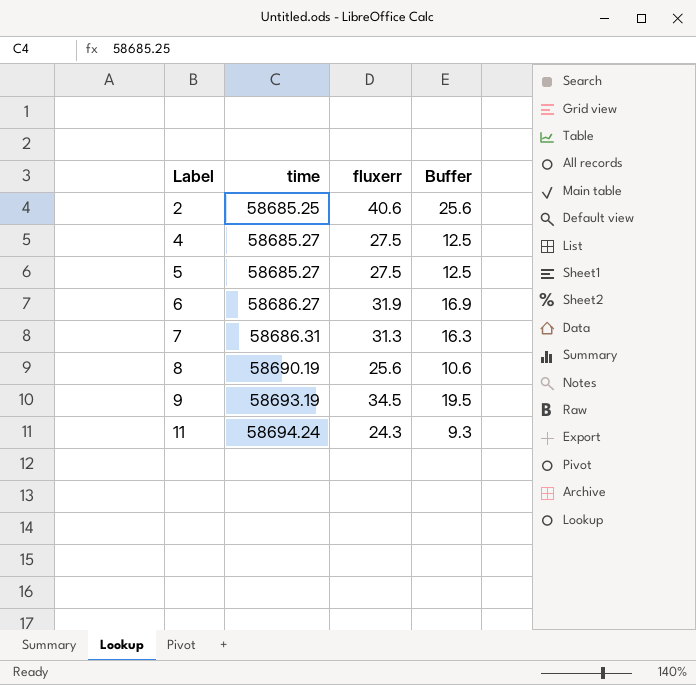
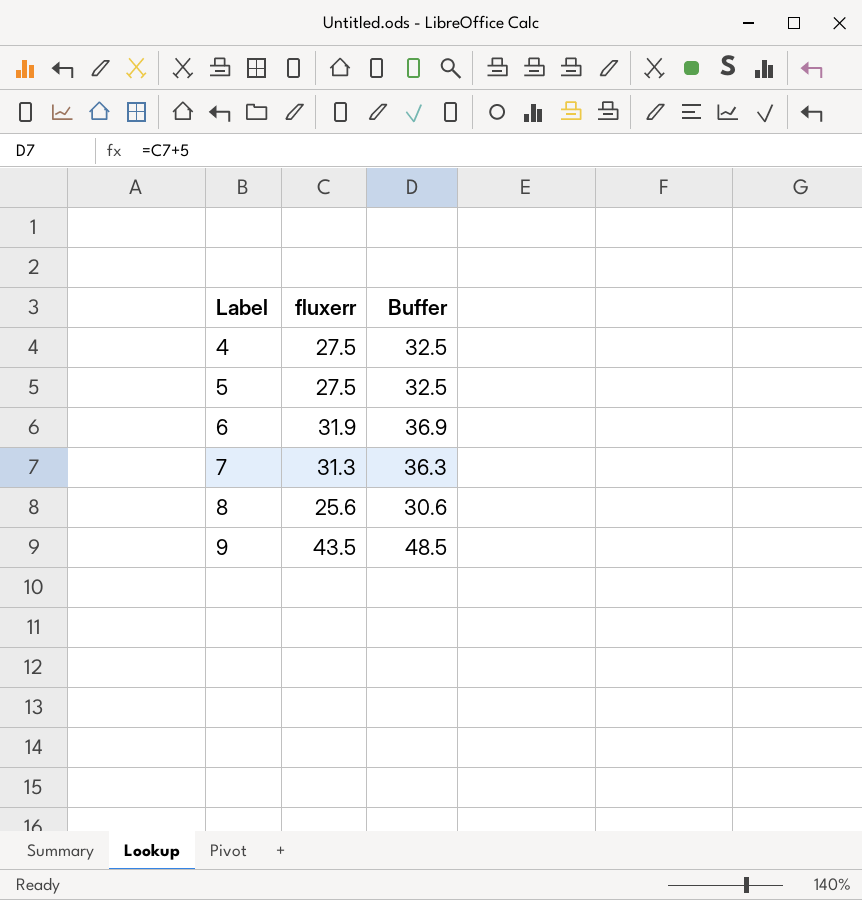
column time | position: 2 -> none
column Buffer | formula: [fluxerr] - 15 -> [fluxerr] + 5
row 2: 58685.25 | 40.6 | 25.6 -> none
row 11: 58694.24 | 24.3 | 9.3 -> none
9 | fluxerr: 34.5 -> 43.5

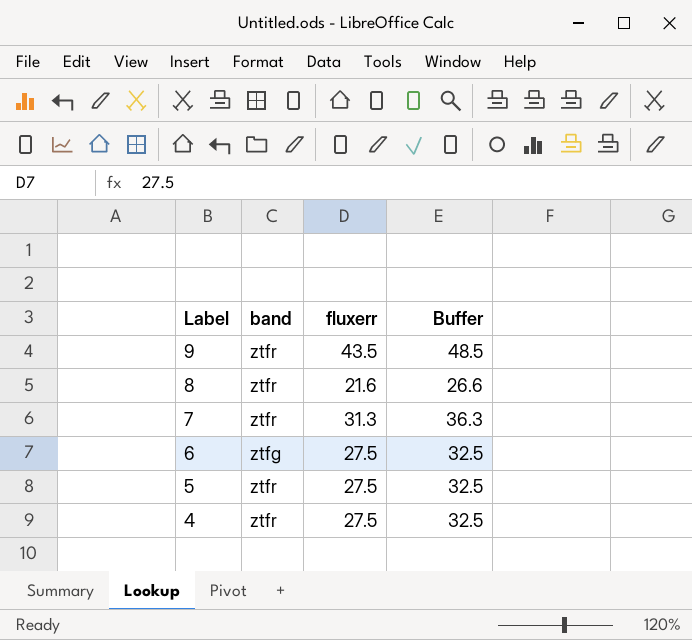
row order: Label ascending -> Label descending
column band | position: none -> 2
8 | fluxerr: 25.6 -> 21.6
8 | Buffer: 30.6 -> 26.6
6 | fluxerr: 31.9 -> 27.5
6 | Buffer: 36.9 -> 32.5

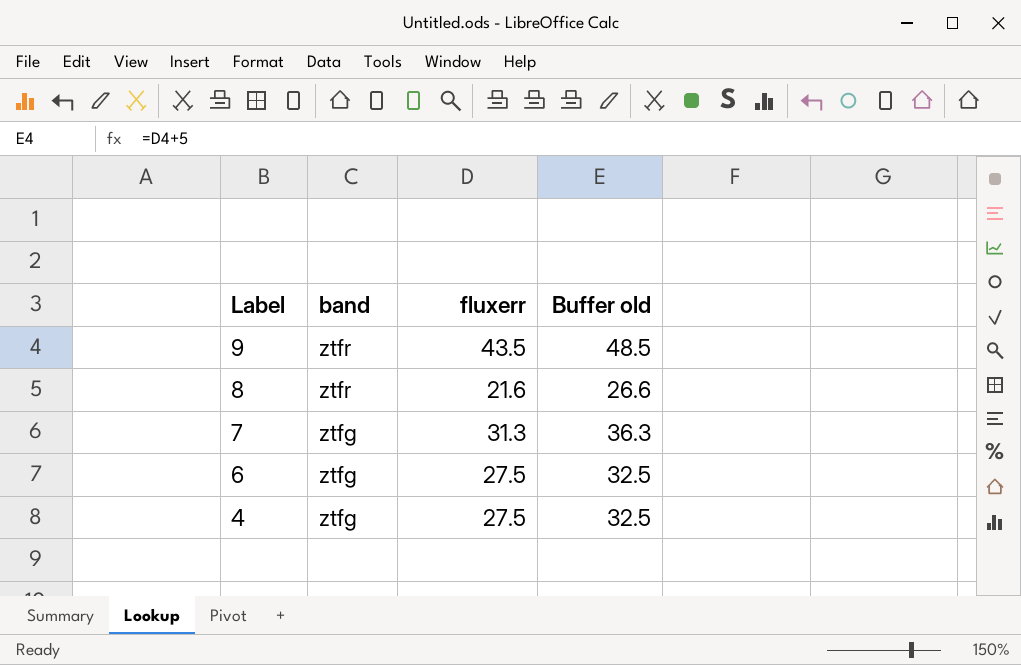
column name: Buffer -> Buffer old
row 5: ztfr | 27.5 | 32.5 -> none
7 | band: ztfr -> ztfg
4 | band: ztfr -> ztfg

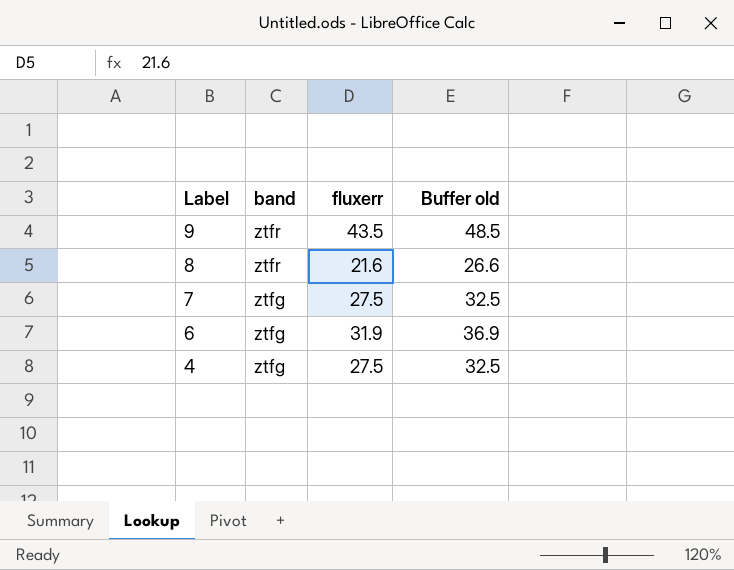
7 | fluxerr: 31.3 -> 27.5
7 | Buffer old: 36.3 -> 32.5
6 | fluxerr: 27.5 -> 31.9
6 | Buffer old: 32.5 -> 36.9

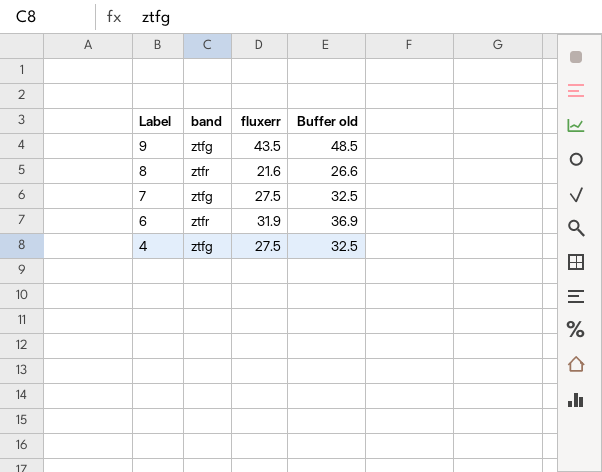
9 | band: ztfr -> ztfg
6 | band: ztfg -> ztfr

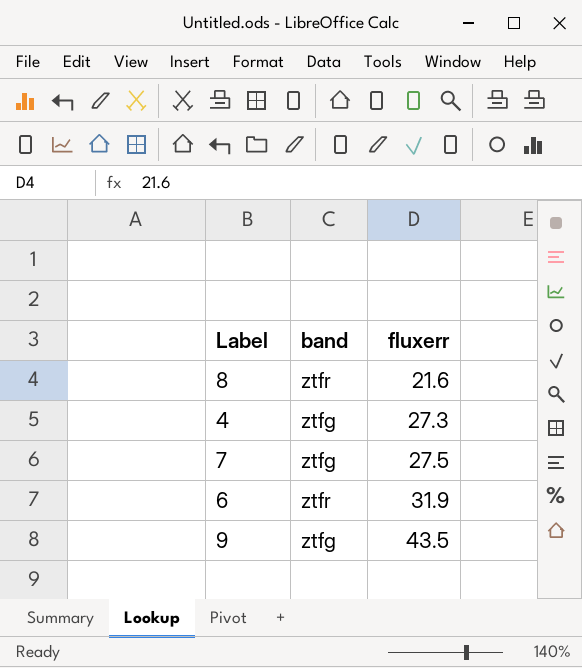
row order: Label descending -> fluxerr ascending
column Buffer old | formula: [fluxerr] + 5 -> none
4 | fluxerr: 27.5 -> 27.3

